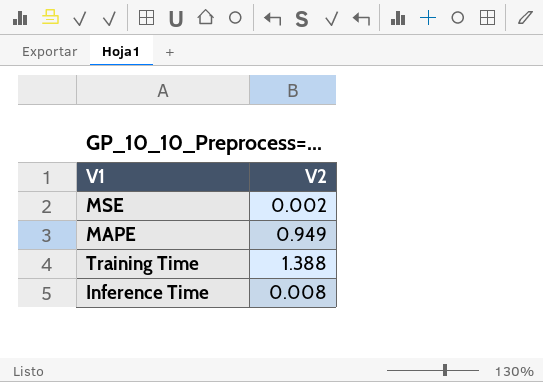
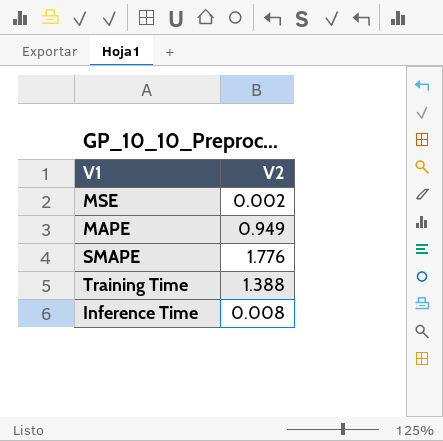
row SMAPE: none -> 1.776

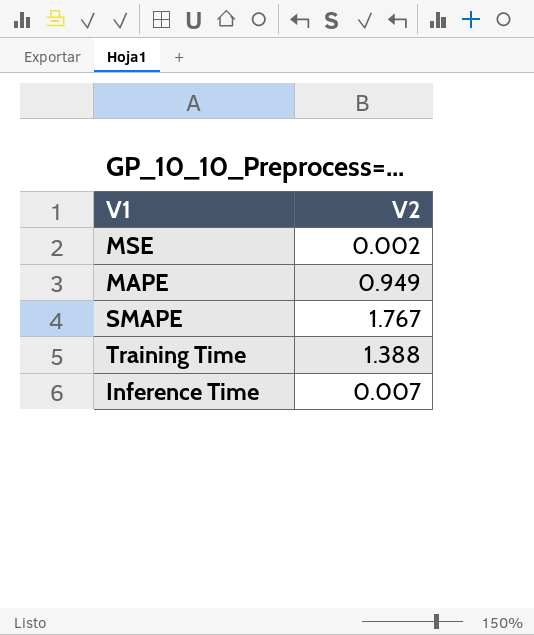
SMAPE | V2: 1.776 -> 1.767
Inference Time | V2: 0.008 -> 0.007

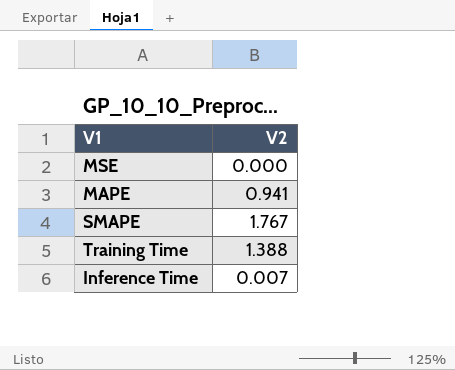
MSE | V2: 0.002 -> 0.000
MAPE | V2: 0.949 -> 0.941

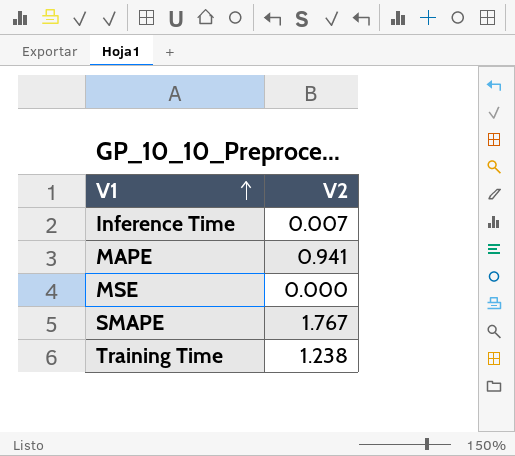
row order: none -> V1 ascending
Training Time | V2: 1.388 -> 1.238

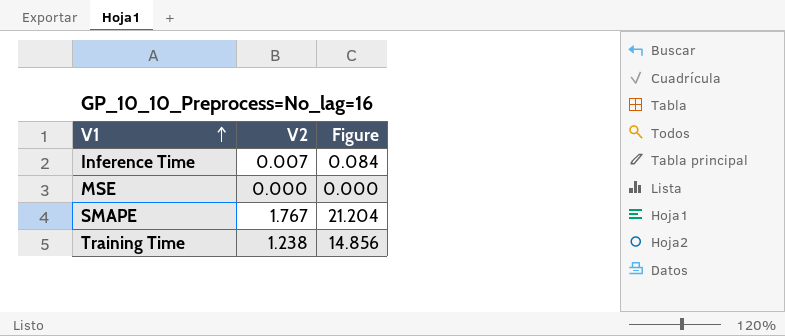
column Figure | formula: none -> [V2] * 12
row MAPE: 0.941 -> none

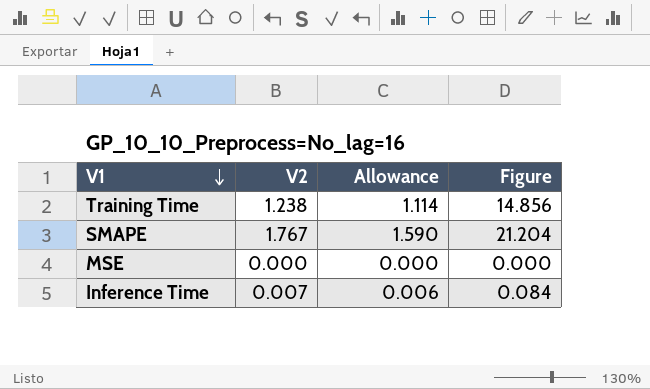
row order: V1 ascending -> V1 descending
column Allowance | formula: none -> [V2] * 0.9

